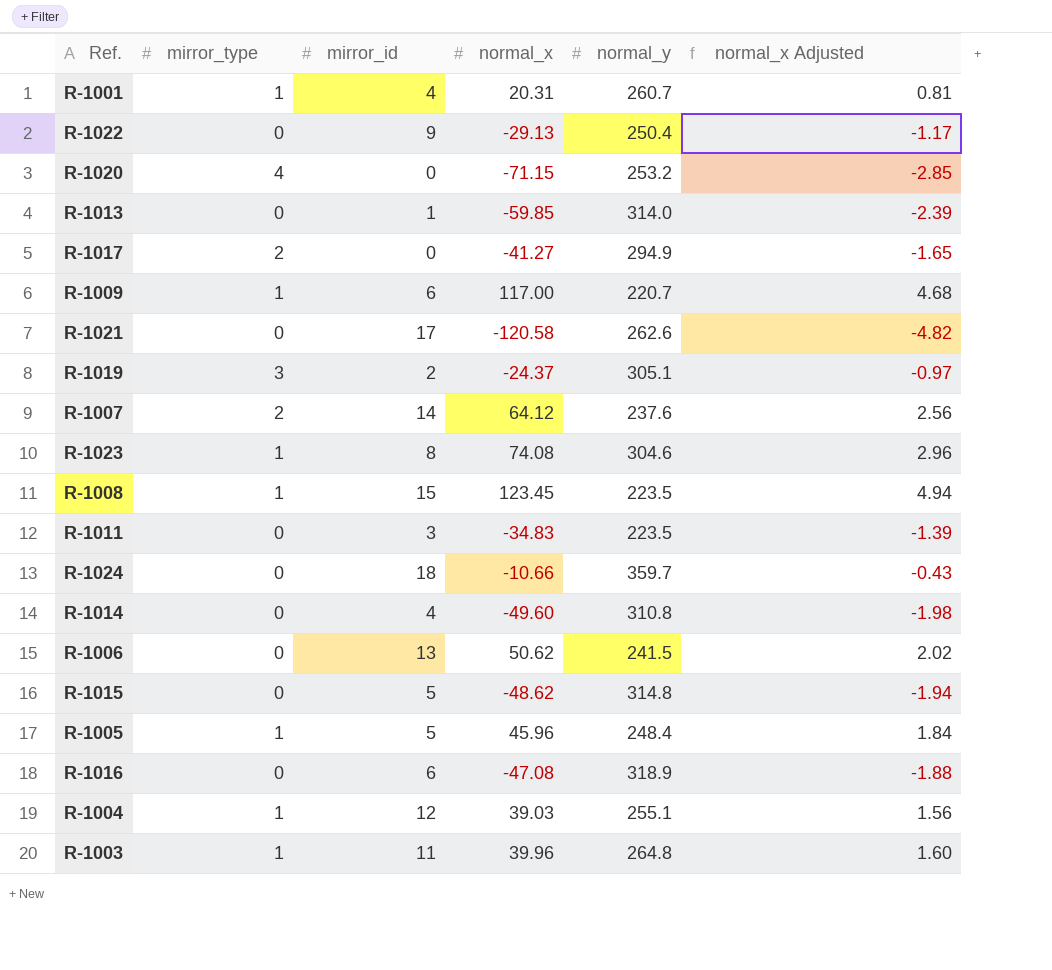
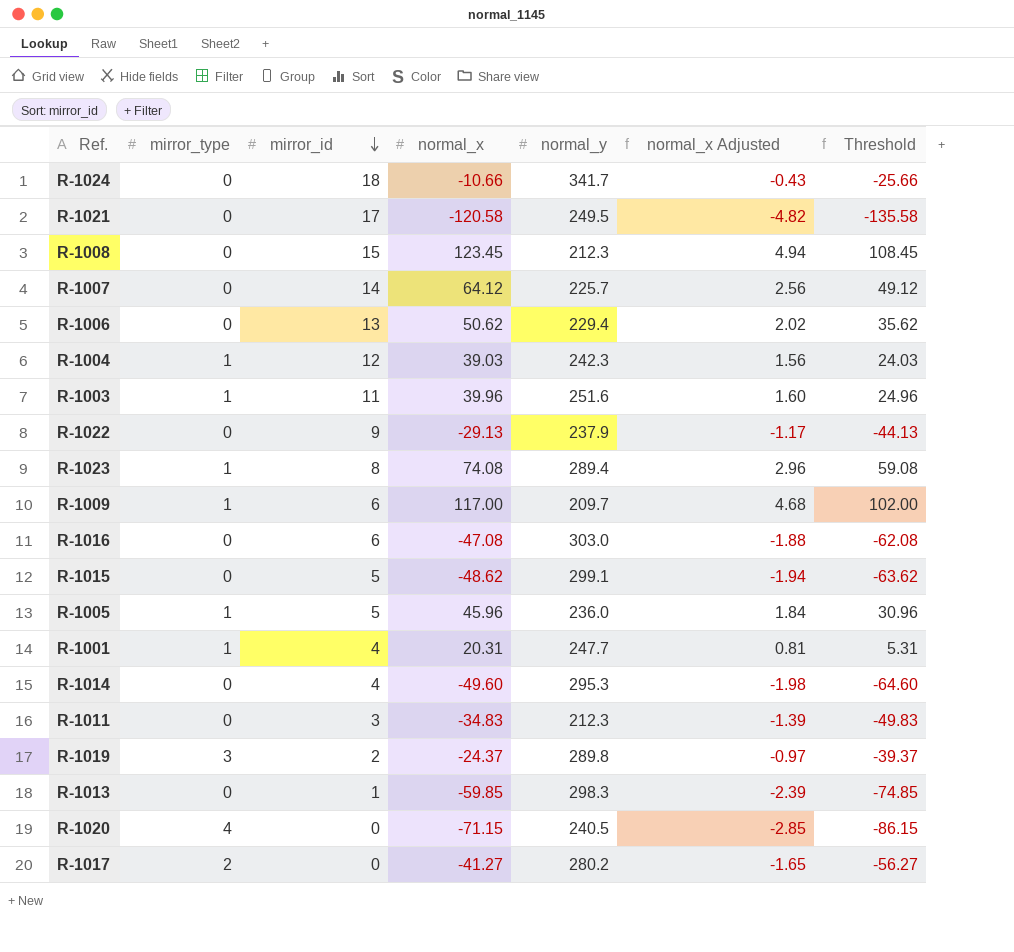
row order: none -> mirror_id descending
column Threshold | formula: none -> [normal_x] - 15
R-1024 | normal_y: 359.7 -> 341.7
R-1021 | normal_y: 262.6 -> 249.5
R-1008 | mirror_type: 1 -> 0
R-1008 | normal_y: 223.5 -> 212.3
R-1007 | mirror_type: 2 -> 0
R-1007 | normal_y: 237.6 -> 225.7
R-1006 | normal_y: 241.5 -> 229.4
R-1004 | normal_y: 255.1 -> 242.3
R-1003 | normal_y: 264.8 -> 251.6
R-1022 | normal_y: 250.4 -> 237.9
R-1023 | normal_y: 304.6 -> 289.4
R-1009 | normal_y: 220.7 -> 209.7
R-1016 | normal_y: 318.9 -> 303.0
R-1015 | normal_y: 314.8 -> 299.1
R-1005 | normal_y: 248.4 -> 236.0
R-1001 | normal_y: 260.7 -> 247.7
R-1014 | normal_y: 310.8 -> 295.3
R-1011 | normal_y: 223.5 -> 212.3
R-1019 | normal_y: 305.1 -> 289.8
R-1013 | normal_y: 314.0 -> 298.3
R-1020 | normal_y: 253.2 -> 240.5
R-1017 | normal_y: 294.9 -> 280.2

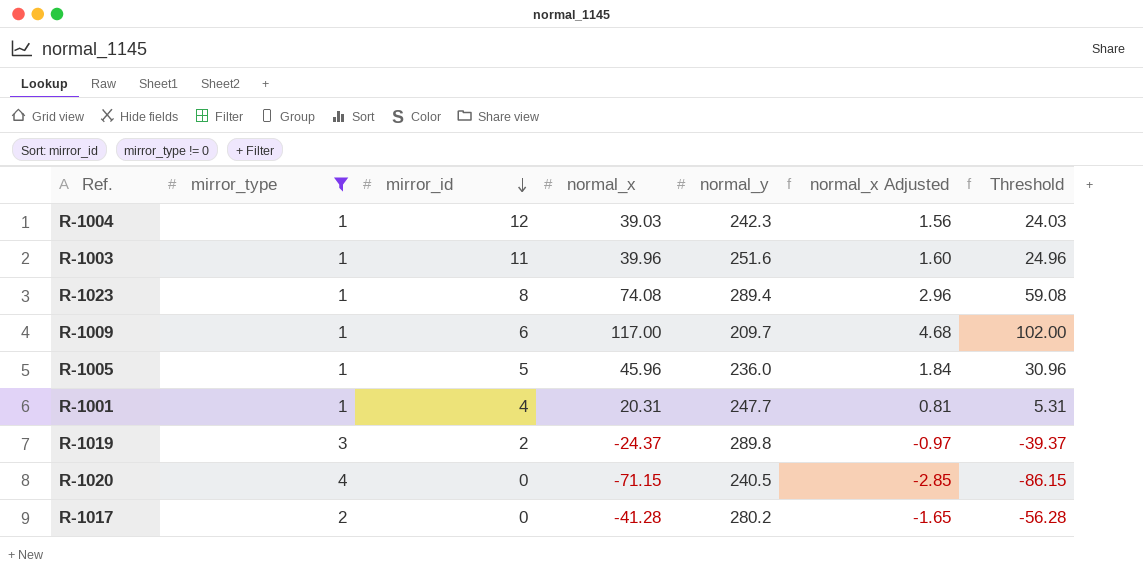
filter: none -> mirror_type != 0
R-1017 | normal_x: -41.27 -> -41.28
R-1017 | Threshold: -56.27 -> -56.28

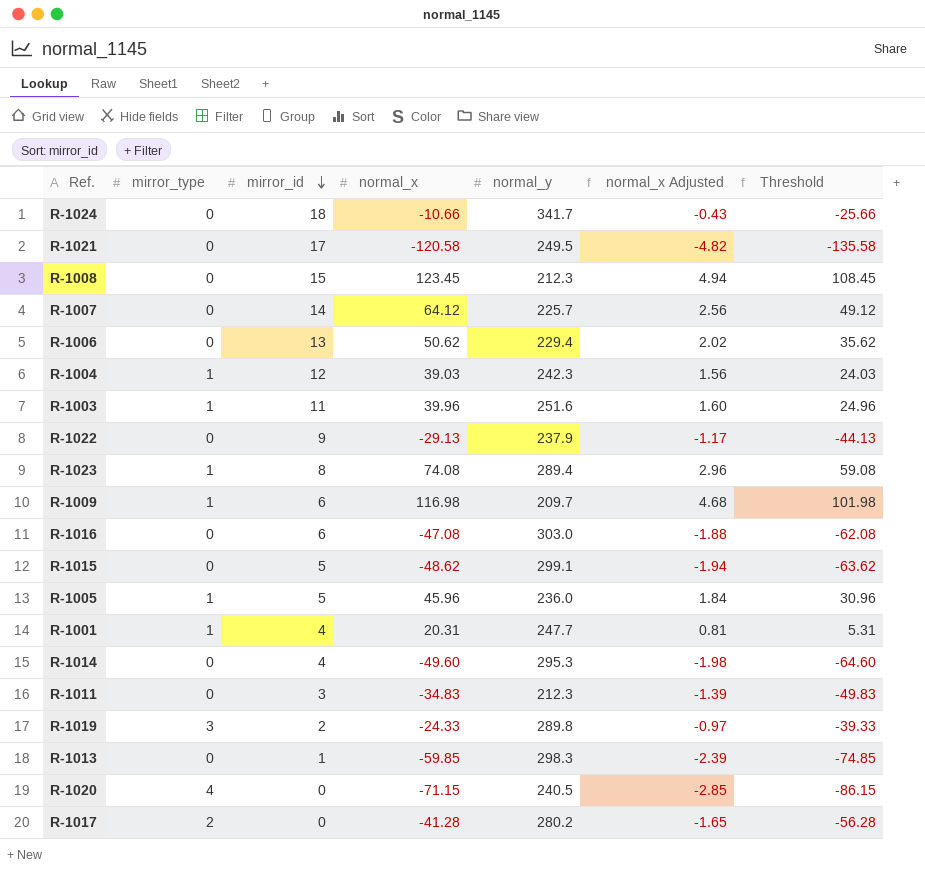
filter: mirror_type != 0 -> none
R-1009 | normal_x: 117.00 -> 116.98
R-1009 | Threshold: 102.00 -> 101.98
R-1019 | normal_x: -24.37 -> -24.33
R-1019 | Threshold: -39.37 -> -39.33

